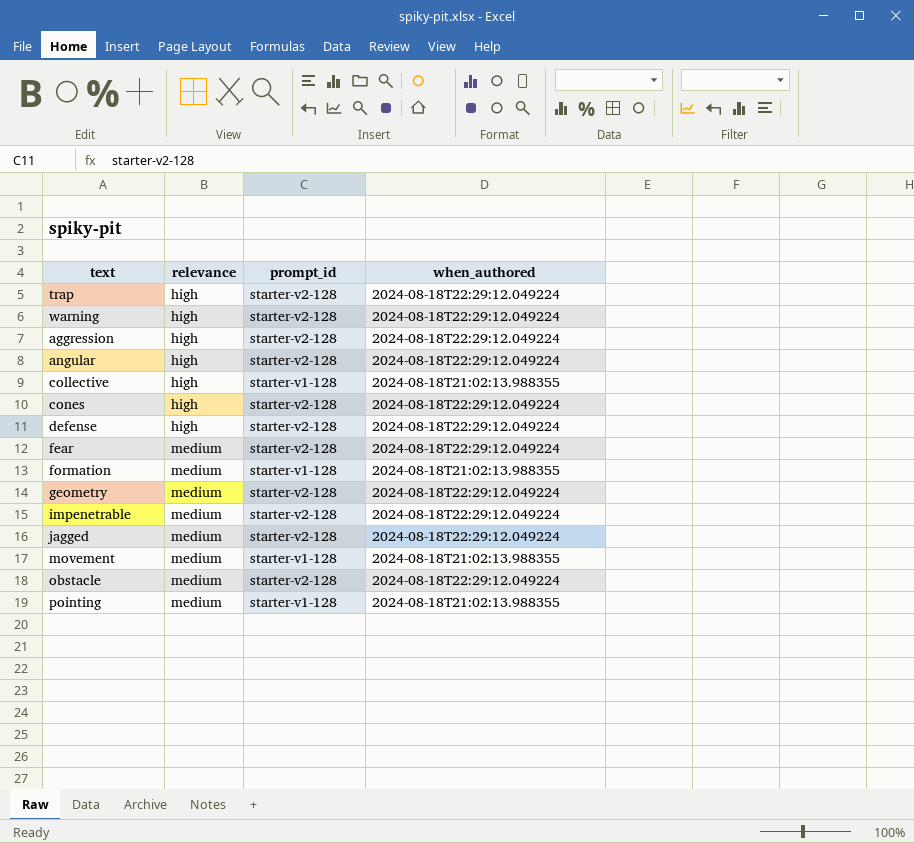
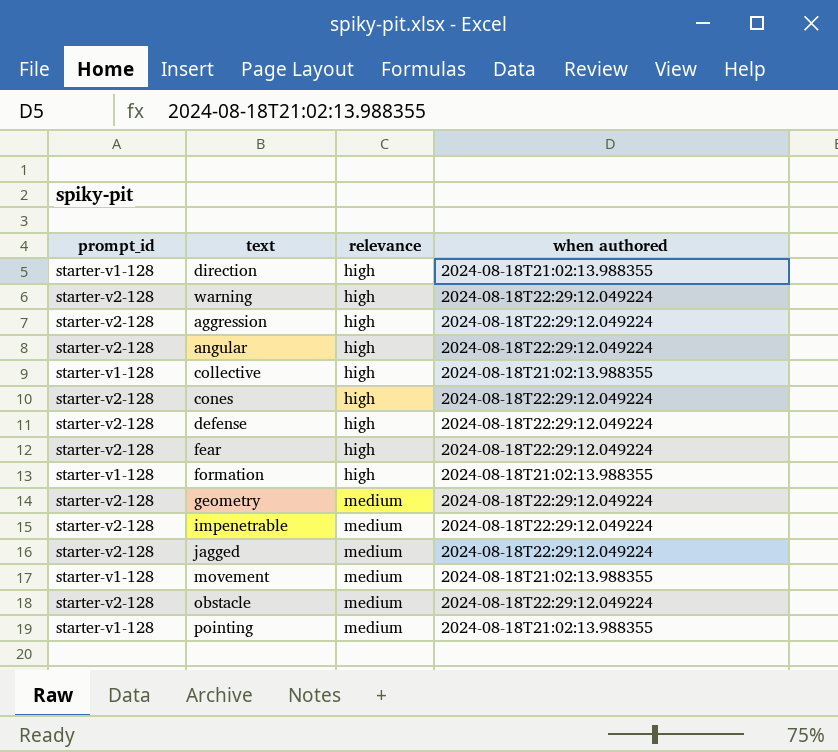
column prompt_id | position: 3 -> 1
column name: when_authored -> when authored
row trap: high | starter-v2-128 | 2024-08-18T22:29:12.049224 -> none
row direction: none -> starter-v1-128 | high | 2024-08-18T21:02:13.988355
fear | relevance: medium -> high
formation | relevance: medium -> high

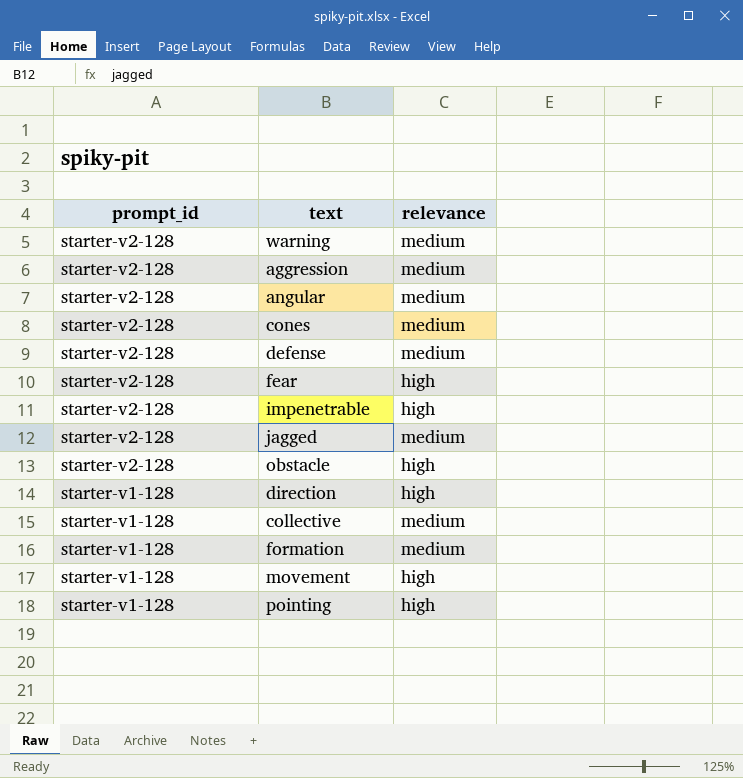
row order: relevance ascending -> prompt_id descending
column when authored | position: 4 -> none
row geometry: starter-v2-128 | medium | 2024-08-18T22:29:12.049224 -> none
warning | relevance: high -> medium
aggression | relevance: high -> medium
angular | relevance: high -> medium
cones | relevance: high -> medium
defense | relevance: high -> medium
impenetrable | relevance: medium -> high
obstacle | relevance: medium -> high
collective | relevance: high -> medium
formation | relevance: high -> medium
movement | relevance: medium -> high
pointing | relevance: medium -> high

